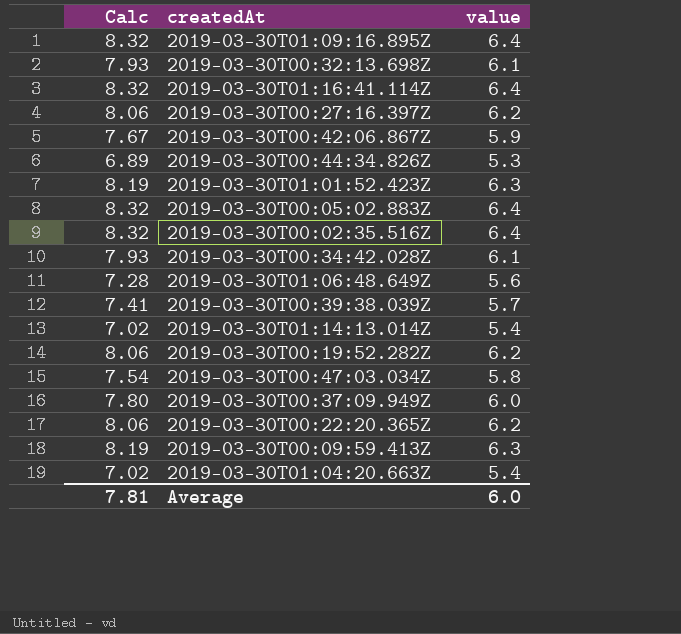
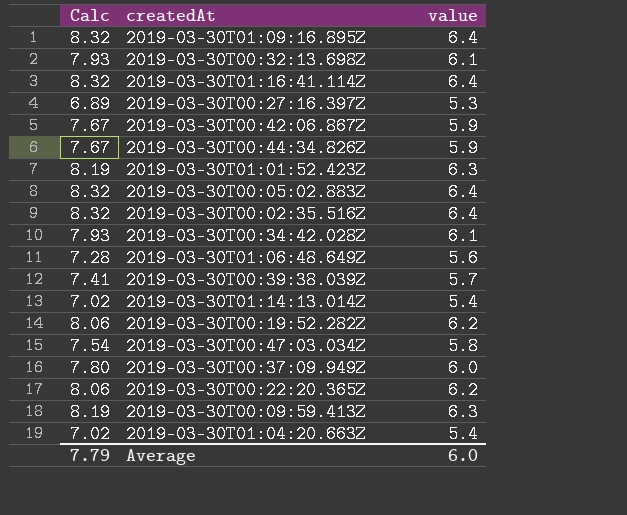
2019-03-30T00:27:16.397Z | Calc: 8.06 -> 6.89
2019-03-30T00:27:16.397Z | value: 6.2 -> 5.3
2019-03-30T00:44:34.826Z | Calc: 6.89 -> 7.67
2019-03-30T00:44:34.826Z | value: 5.3 -> 5.9
Average | Calc: 7.81 -> 7.79

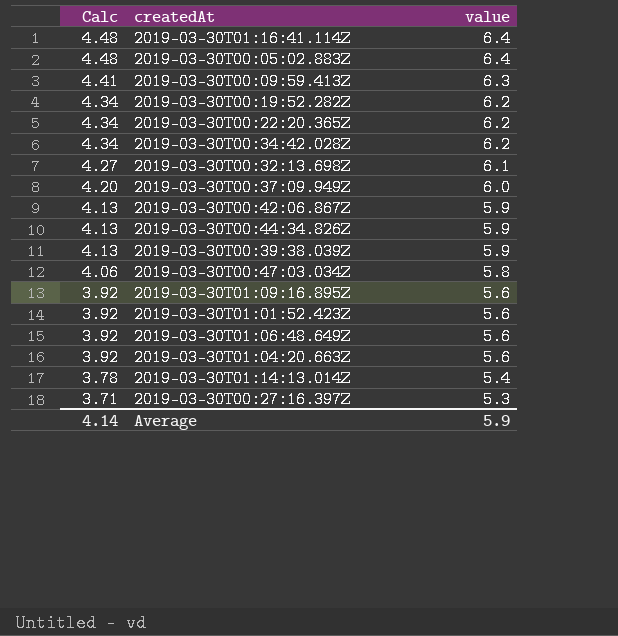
row order: none -> Calc descending
column Calc | formula: [value] * 1.3 -> [value] * 0.7
row 2019-03-30T00:02:35.516Z: 8.32 | 6.4 -> none
2019-03-30T00:34:42.028Z | value: 6.1 -> 6.2
2019-03-30T00:39:38.039Z | value: 5.7 -> 5.9
2019-03-30T01:09:16.895Z | value: 6.4 -> 5.6
2019-03-30T01:01:52.423Z | value: 6.3 -> 5.6
2019-03-30T01:04:20.663Z | value: 5.4 -> 5.6
Average | Calc: 7.79 -> 4.14
Average | value: 6.0 -> 5.9

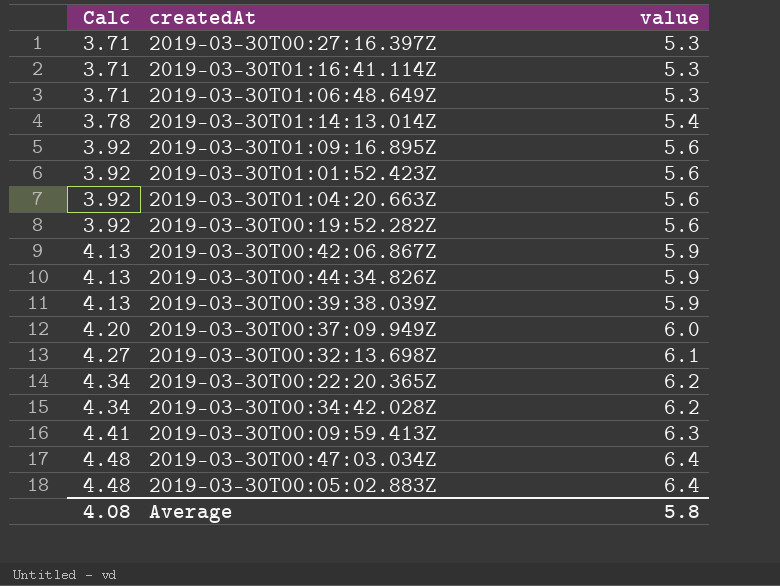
row order: Calc descending -> Calc ascending
2019-03-30T01:16:41.114Z | Calc: 4.48 -> 3.71
2019-03-30T01:16:41.114Z | value: 6.4 -> 5.3
2019-03-30T01:06:48.649Z | Calc: 3.92 -> 3.71
2019-03-30T01:06:48.649Z | value: 5.6 -> 5.3
2019-03-30T00:19:52.282Z | Calc: 4.34 -> 3.92
2019-03-30T00:19:52.282Z | value: 6.2 -> 5.6
2019-03-30T00:47:03.034Z | Calc: 4.06 -> 4.48
2019-03-30T00:47:03.034Z | value: 5.8 -> 6.4
Average | Calc: 4.14 -> 4.08
Average | value: 5.9 -> 5.8

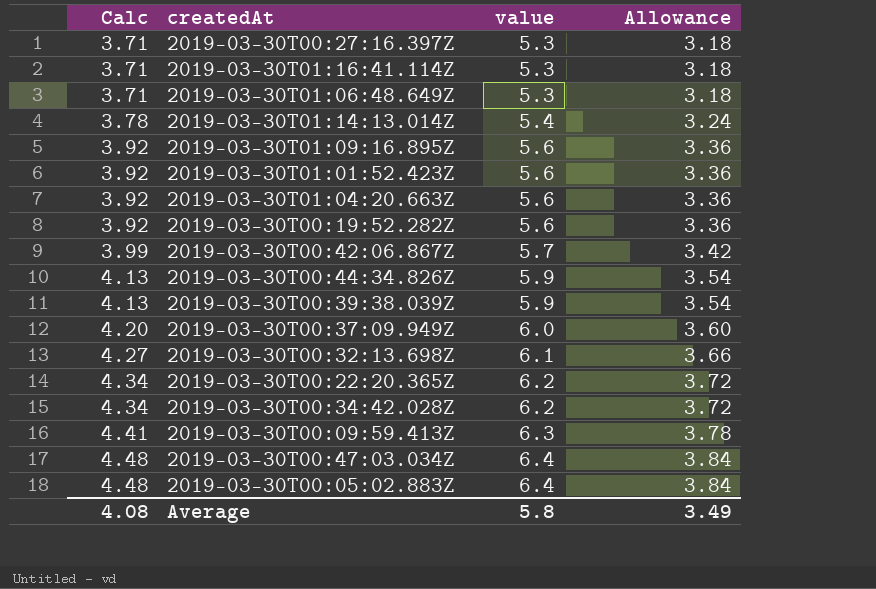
column Allowance | formula: none -> [value] * 0.6
2019-03-30T00:42:06.867Z | Calc: 4.13 -> 3.99
2019-03-30T00:42:06.867Z | value: 5.9 -> 5.7

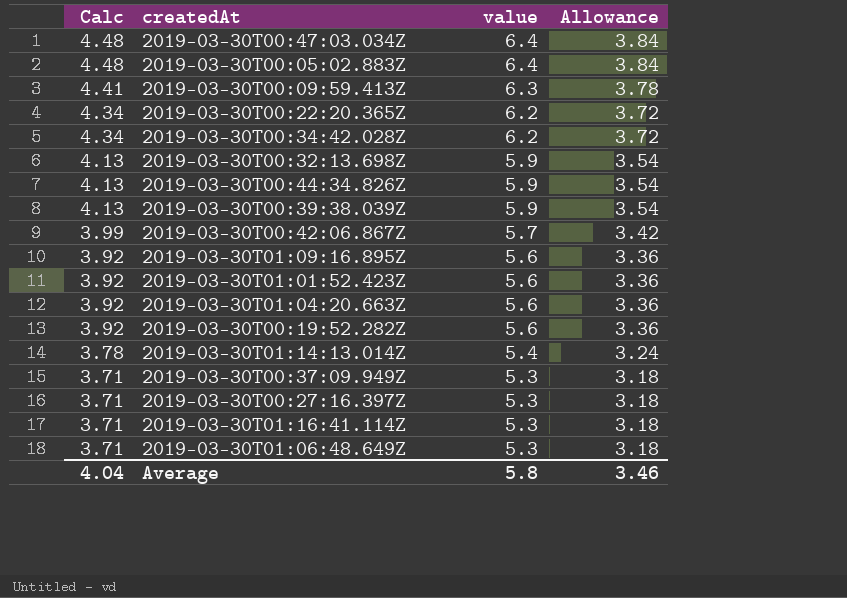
row order: Calc ascending -> Calc descending
2019-03-30T00:32:13.698Z | Calc: 4.27 -> 4.13
2019-03-30T00:32:13.698Z | value: 6.1 -> 5.9
2019-03-30T00:32:13.698Z | Allowance: 3.66 -> 3.54
2019-03-30T00:37:09.949Z | Calc: 4.20 -> 3.71
2019-03-30T00:37:09.949Z | value: 6.0 -> 5.3
2019-03-30T00:37:09.949Z | Allowance: 3.60 -> 3.18
Average | Calc: 4.08 -> 4.04
Average | Allowance: 3.49 -> 3.46

